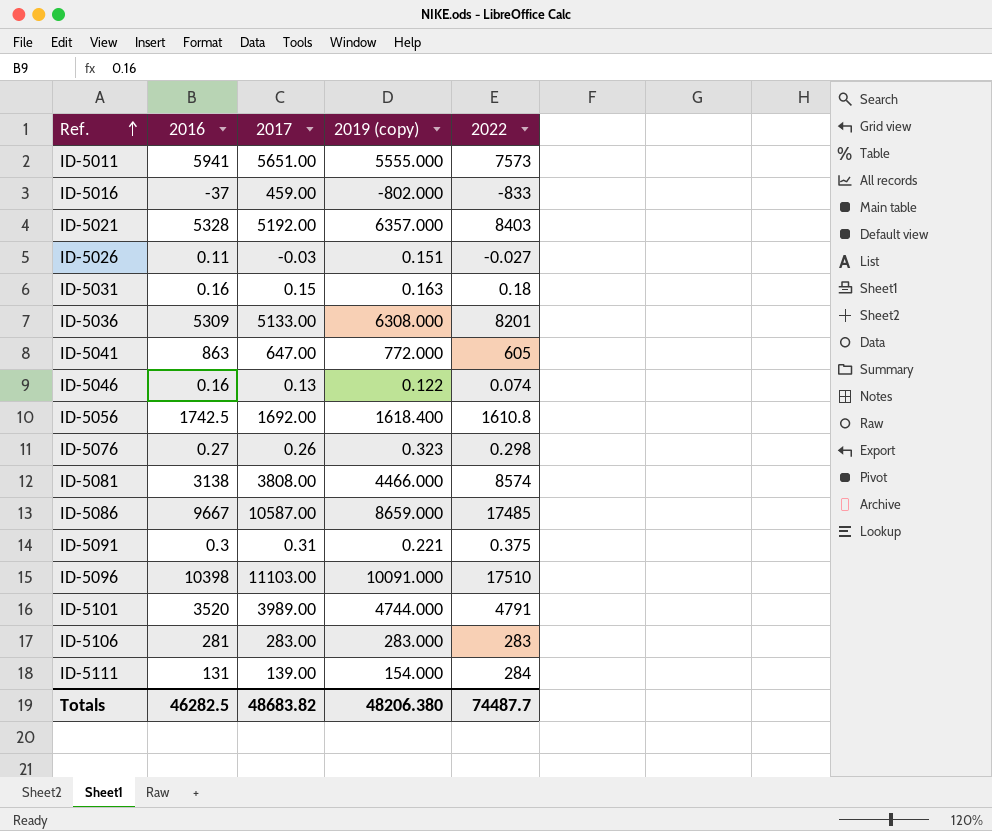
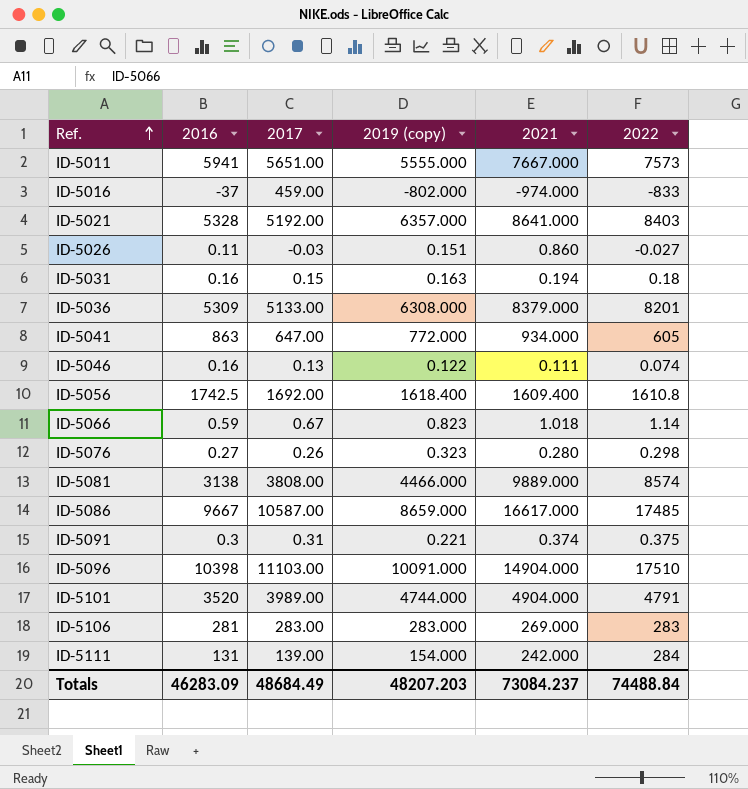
column 2021 | position: none -> 5
row ID-5066: none -> 0.59 | 0.67 | 0.823 | 1.018 | 1.14
Totals | 2016: 46282.5 -> 46283.09
Totals | 2017: 48683.82 -> 48684.49
Totals | 2019 (copy): 48206.380 -> 48207.203
Totals | 2022: 74487.7 -> 74488.84

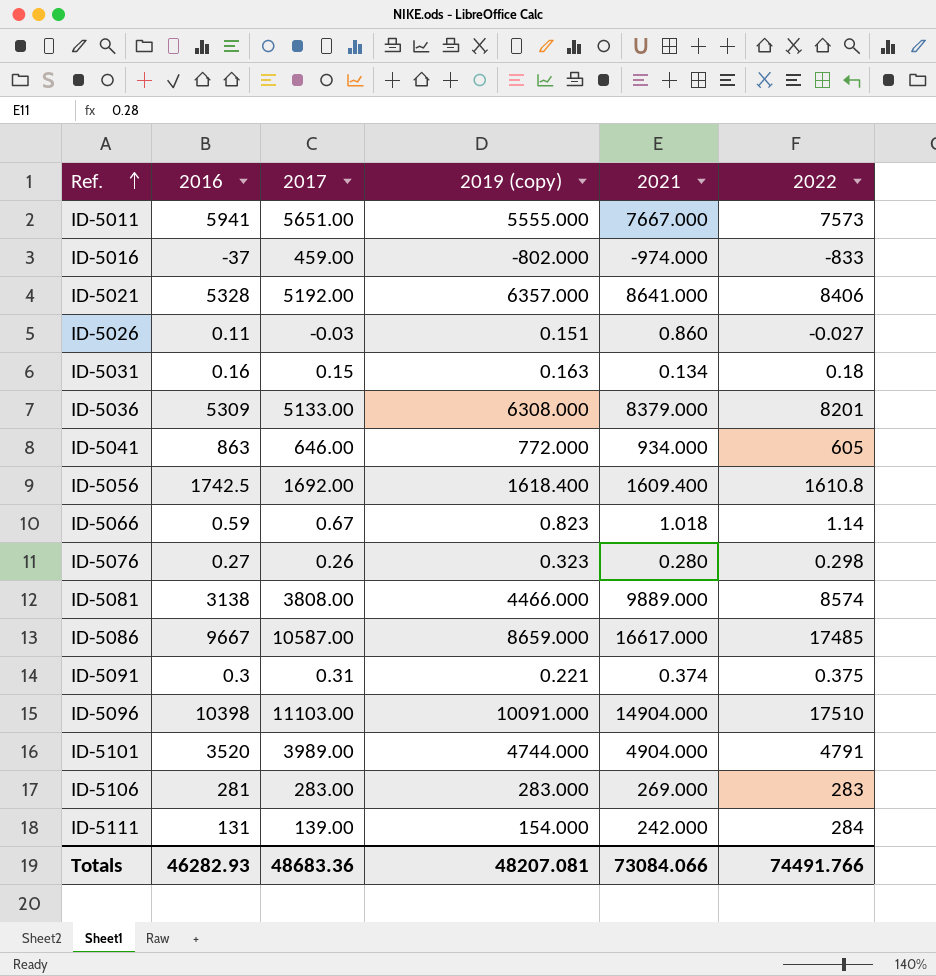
row ID-5046: 0.16 | 0.13 | 0.122 | 0.111 | 0.074 -> none
ID-5021 | 2022: 8403 -> 8406
ID-5031 | 2021: 0.194 -> 0.134
ID-5041 | 2017: 647.00 -> 646.00
Totals | 2016: 46283.09 -> 46282.93
Totals | 2017: 48684.49 -> 48683.36
Totals | 2019 (copy): 48207.203 -> 48207.081
Totals | 2021: 73084.237 -> 73084.066
Totals | 2022: 74488.84 -> 74491.766

